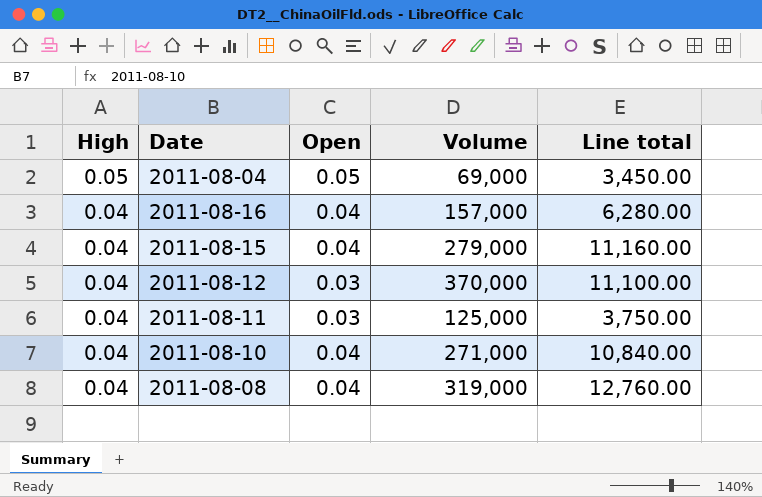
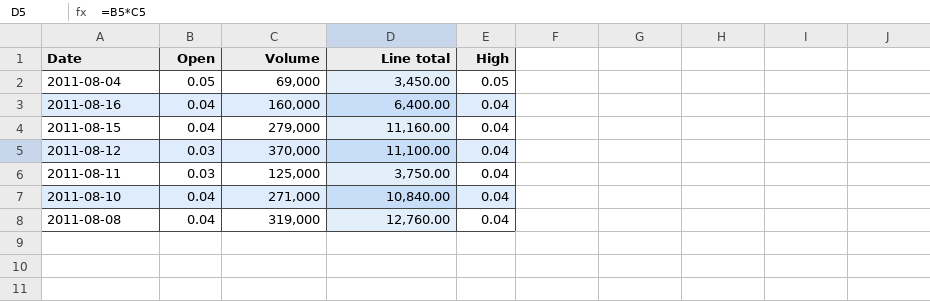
column High | position: 1 -> 5
2011-08-16 | Volume: 157,000 -> 160,000
2011-08-16 | Line total: 6,280.00 -> 6,400.00

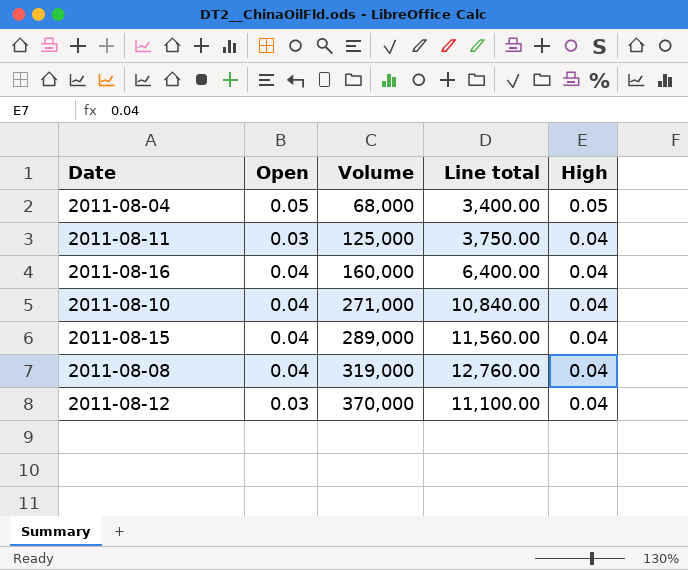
row order: High descending -> Volume ascending
2011-08-04 | Volume: 69,000 -> 68,000
2011-08-04 | Line total: 3,450.00 -> 3,400.00
2011-08-15 | Volume: 279,000 -> 289,000
2011-08-15 | Line total: 11,160.00 -> 11,560.00

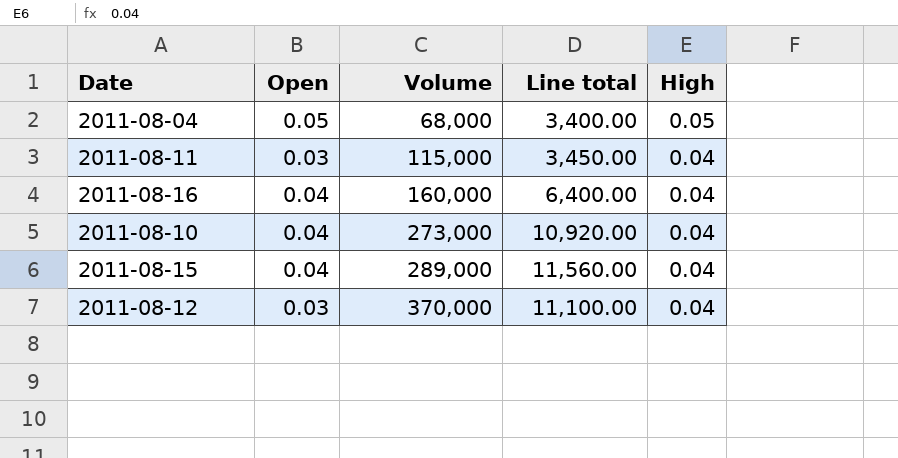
row 2011-08-08: 0.04 | 319,000 | 12,760.00 | 0.04 -> none
2011-08-11 | Volume: 125,000 -> 115,000
2011-08-11 | Line total: 3,750.00 -> 3,450.00
2011-08-10 | Volume: 271,000 -> 273,000
2011-08-10 | Line total: 10,840.00 -> 10,920.00

